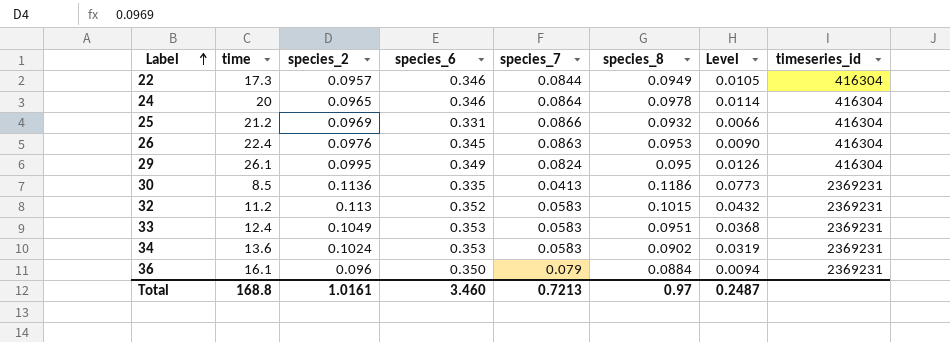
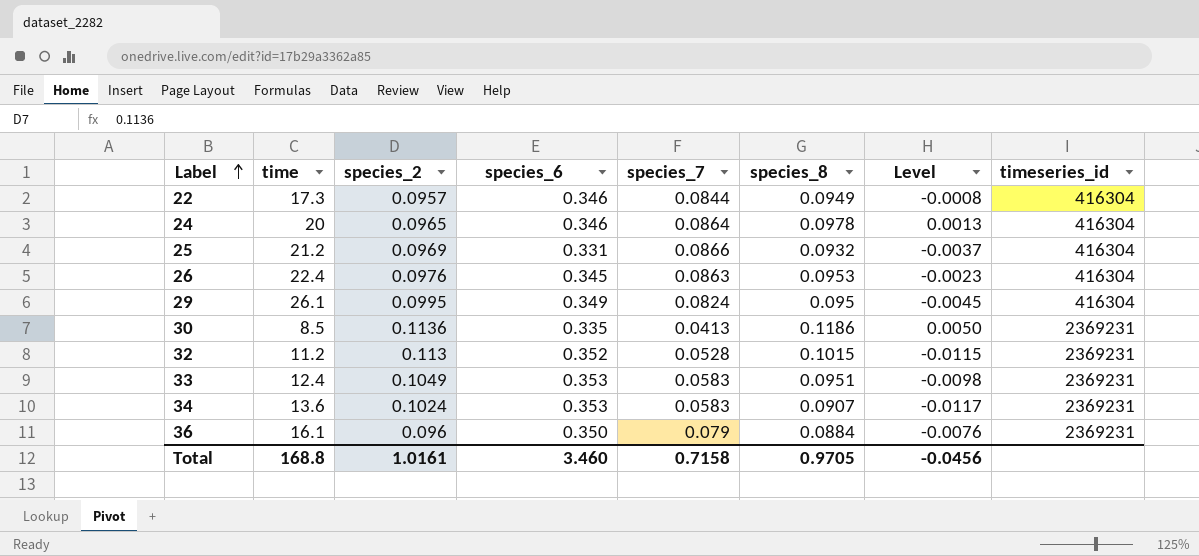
column Level | formula: [species_8] - [species_7] -> [species_8] - [species_2]
32 | species_7: 0.0583 -> 0.0528
34 | species_8: 0.0902 -> 0.0907
Total | species_7: 0.7213 -> 0.7158
Total | species_8: 0.97 -> 0.9705
Total | Level: 0.2487 -> -0.0456

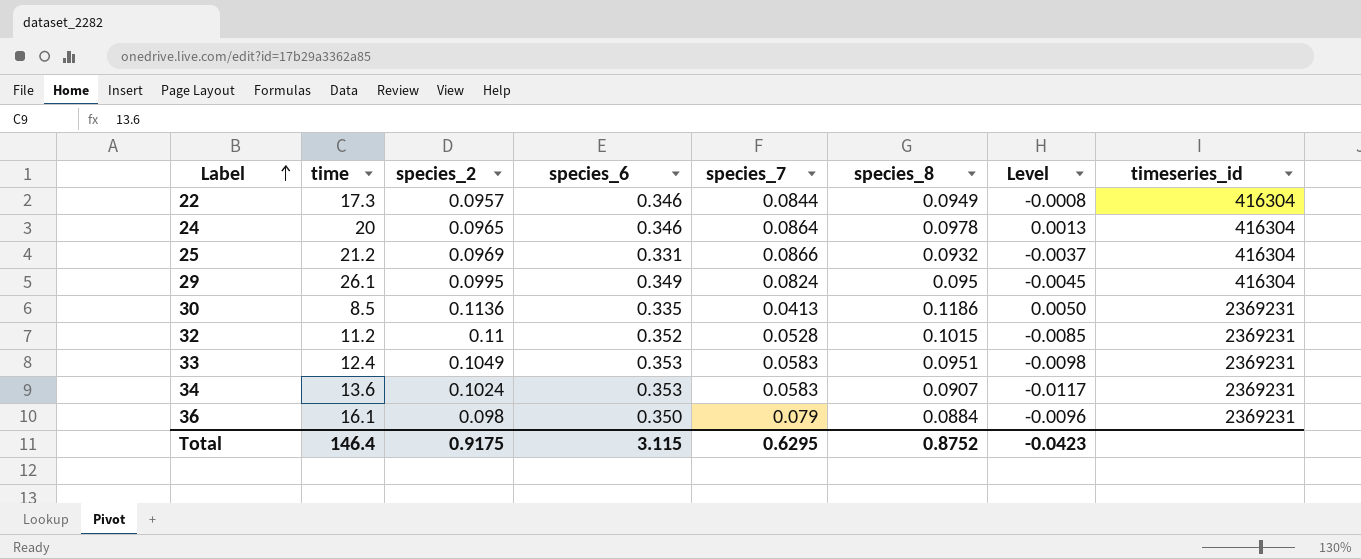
row 26: 22.4 | 0.0976 | 0.345 | 0.0863 | 0.0953 | -0.0023 | 416304 -> none
32 | species_2: 0.113 -> 0.11
32 | Level: -0.0115 -> -0.0085
36 | species_2: 0.096 -> 0.098
36 | Level: -0.0076 -> -0.0096
Total | time: 168.8 -> 146.4
Total | species_2: 1.0161 -> 0.9175
Total | species_6: 3.460 -> 3.115
Total | species_7: 0.7158 -> 0.6295
Total | species_8: 0.9705 -> 0.8752
Total | Level: -0.0456 -> -0.0423

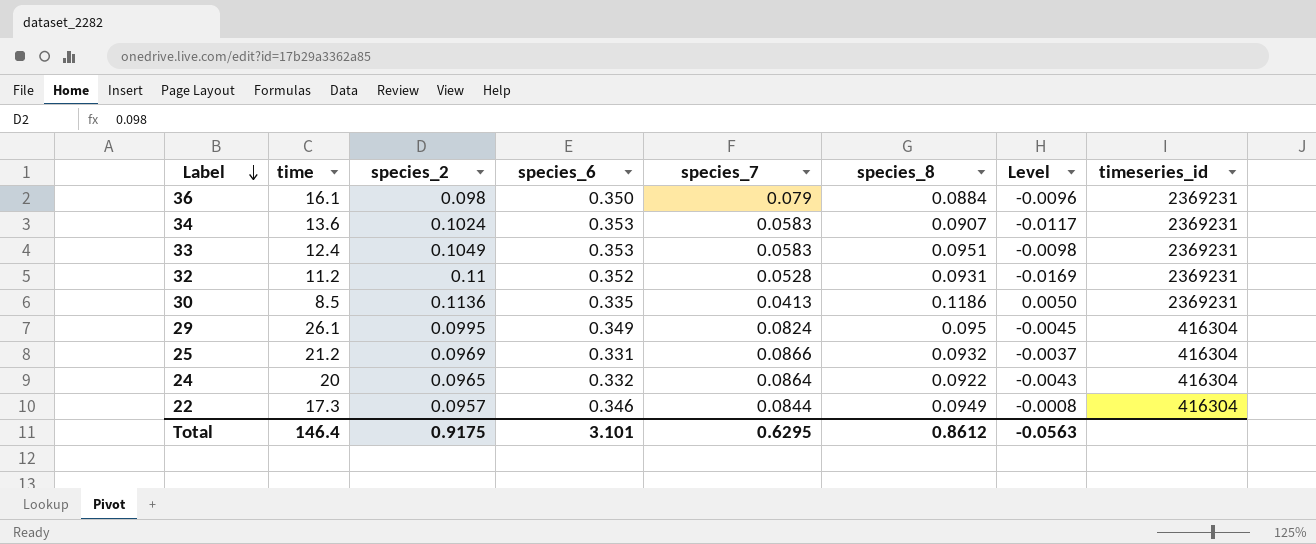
row order: Label ascending -> Label descending
32 | species_8: 0.1015 -> 0.0931
32 | Level: -0.0085 -> -0.0169
24 | species_6: 0.346 -> 0.332
24 | species_8: 0.0978 -> 0.0922
24 | Level: 0.0013 -> -0.0043
Total | species_6: 3.115 -> 3.101
Total | species_8: 0.8752 -> 0.8612
Total | Level: -0.0423 -> -0.0563

